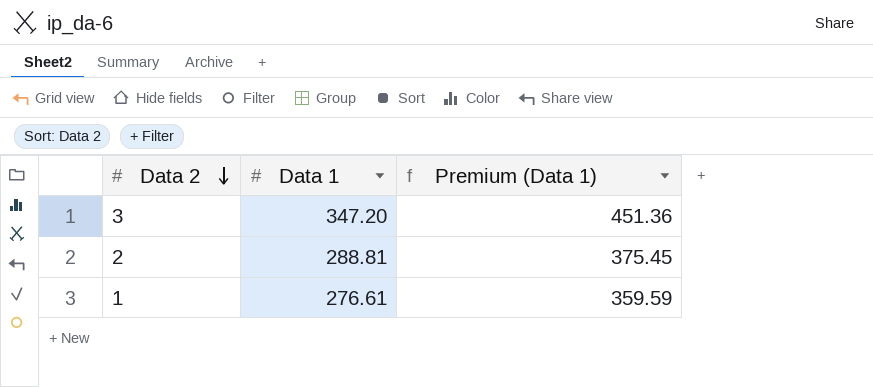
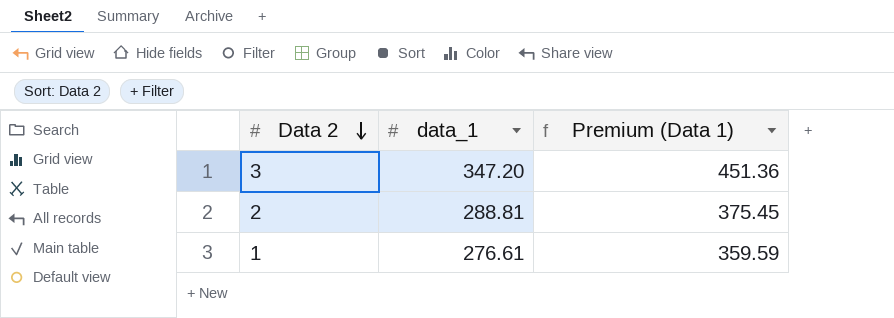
column name: Data 1 -> data_1

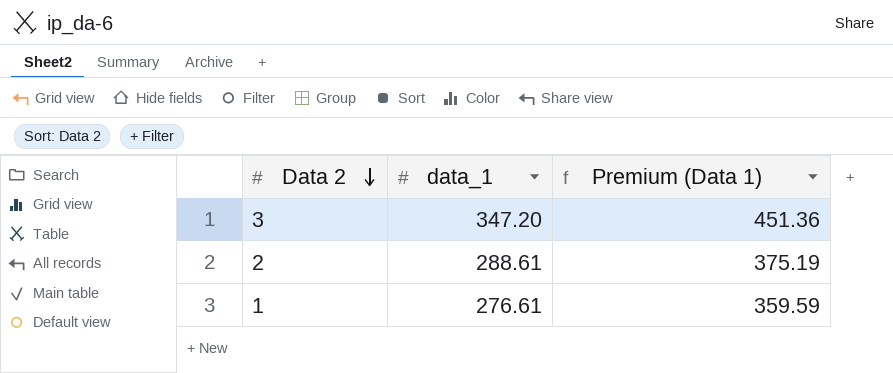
2 | data_1: 288.81 -> 288.61
2 | Premium (Data 1): 375.45 -> 375.19

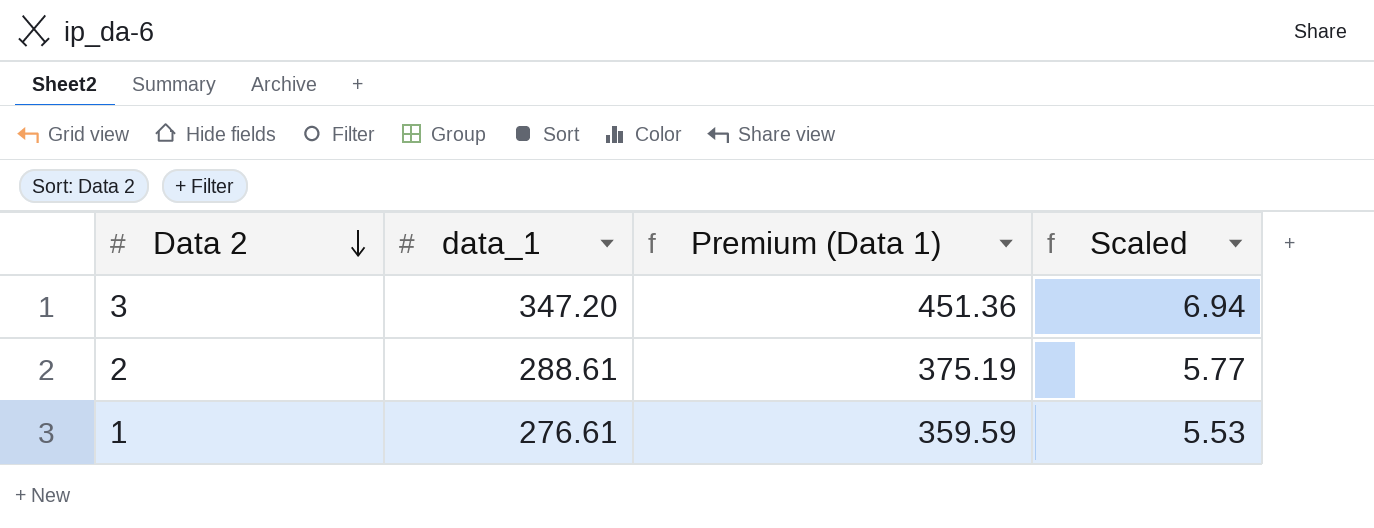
column Scaled | formula: none -> [data_1] * 0.02

